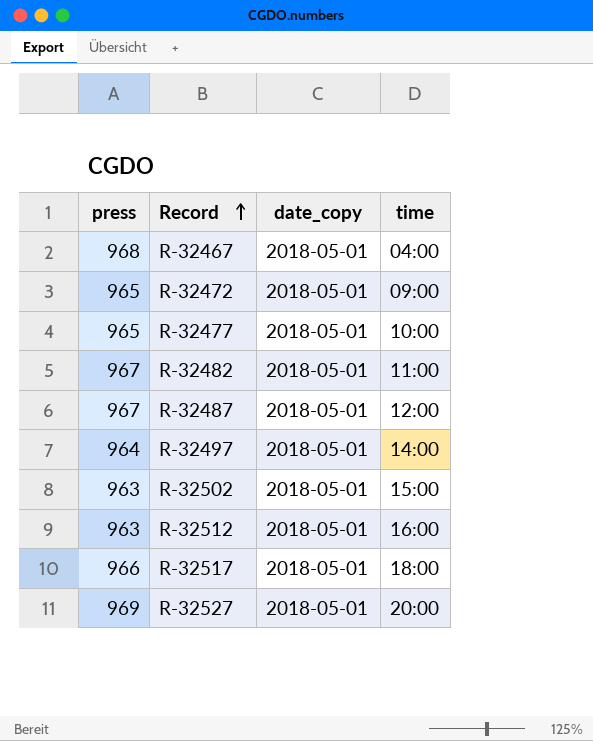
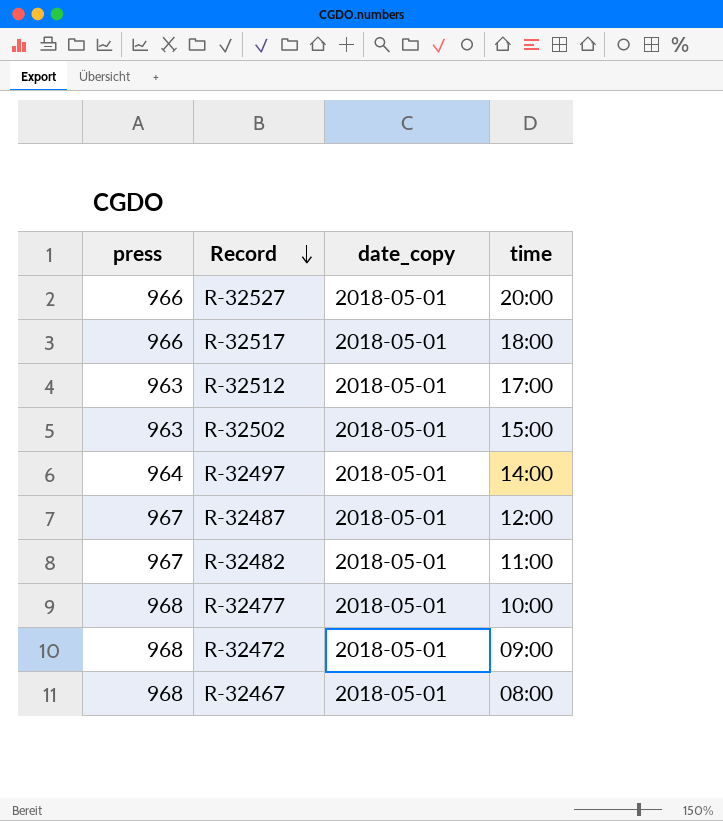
row order: Record ascending -> Record descending
R-32527 | press: 969 -> 966
R-32512 | time: 16:00 -> 17:00
R-32477 | press: 965 -> 968
R-32472 | press: 965 -> 968
R-32467 | time: 04:00 -> 08:00

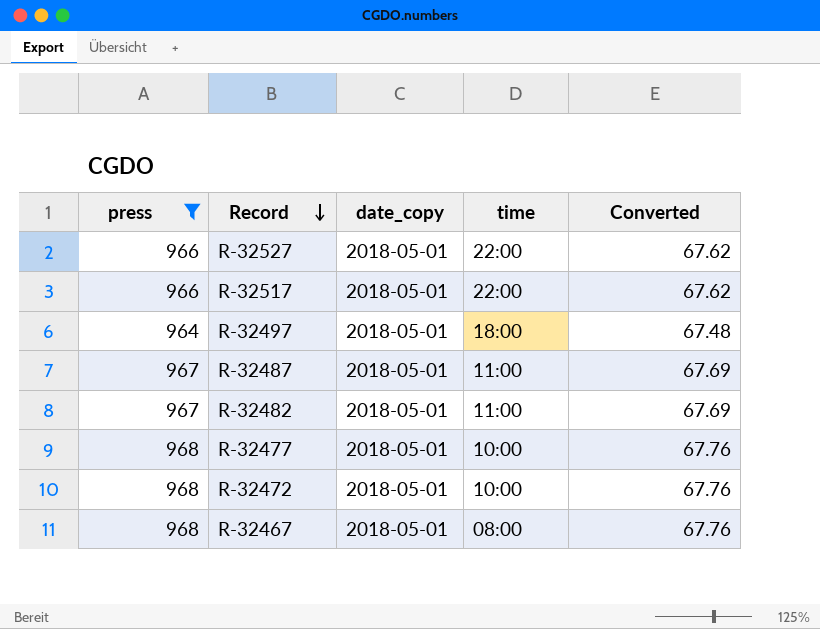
filter: none -> press != 963
column Converted | formula: none -> [press] * 0.07
R-32527 | time: 20:00 -> 22:00
R-32517 | time: 18:00 -> 22:00
R-32497 | time: 14:00 -> 18:00
R-32487 | time: 12:00 -> 11:00
R-32472 | time: 09:00 -> 10:00

